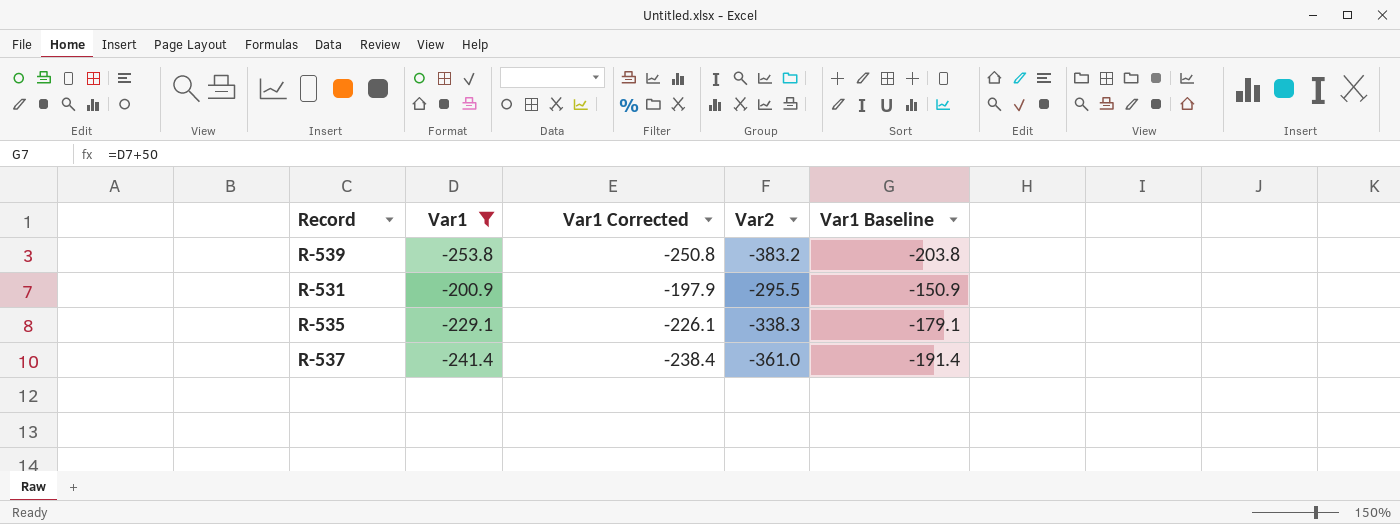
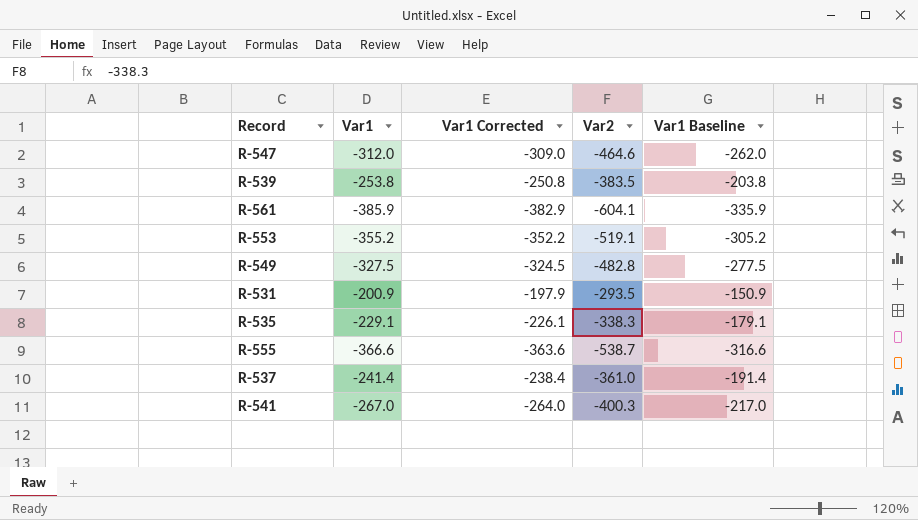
filter: Var1 >= -253.8 -> none
R-539 | Var2: -383.2 -> -383.5
R-531 | Var2: -295.5 -> -293.5

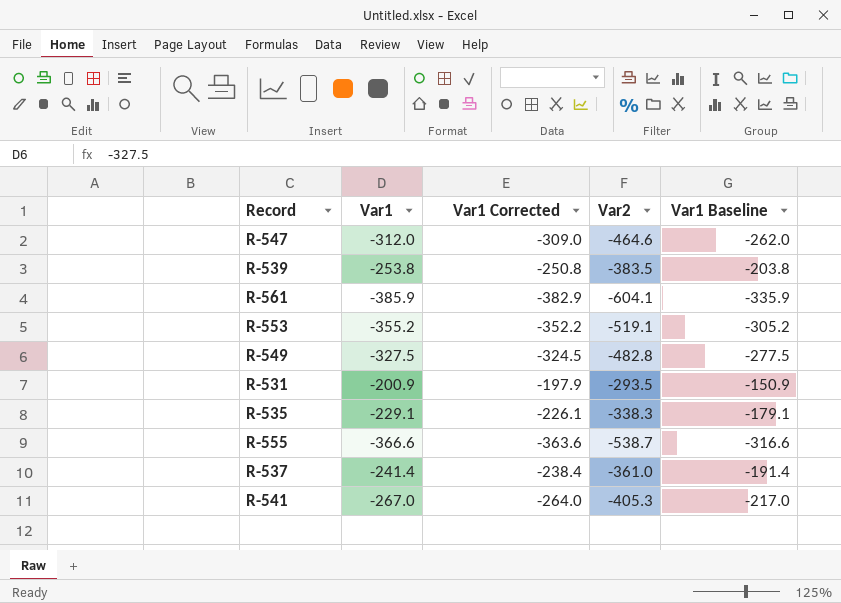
R-541 | Var2: -400.3 -> -405.3

